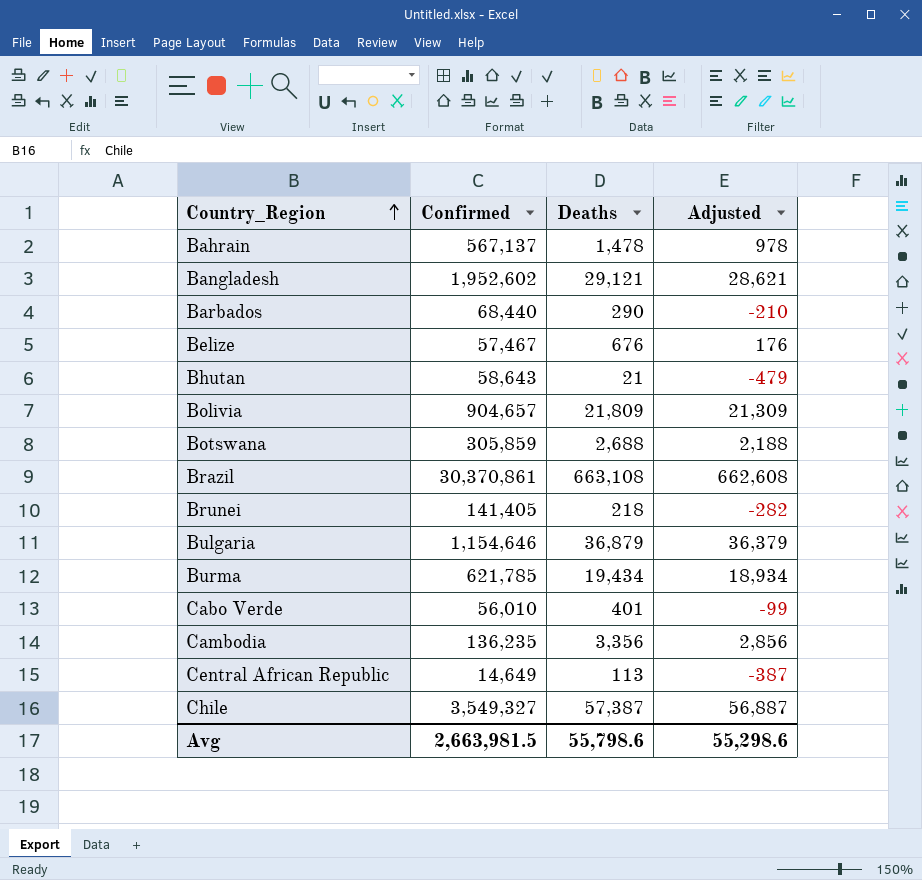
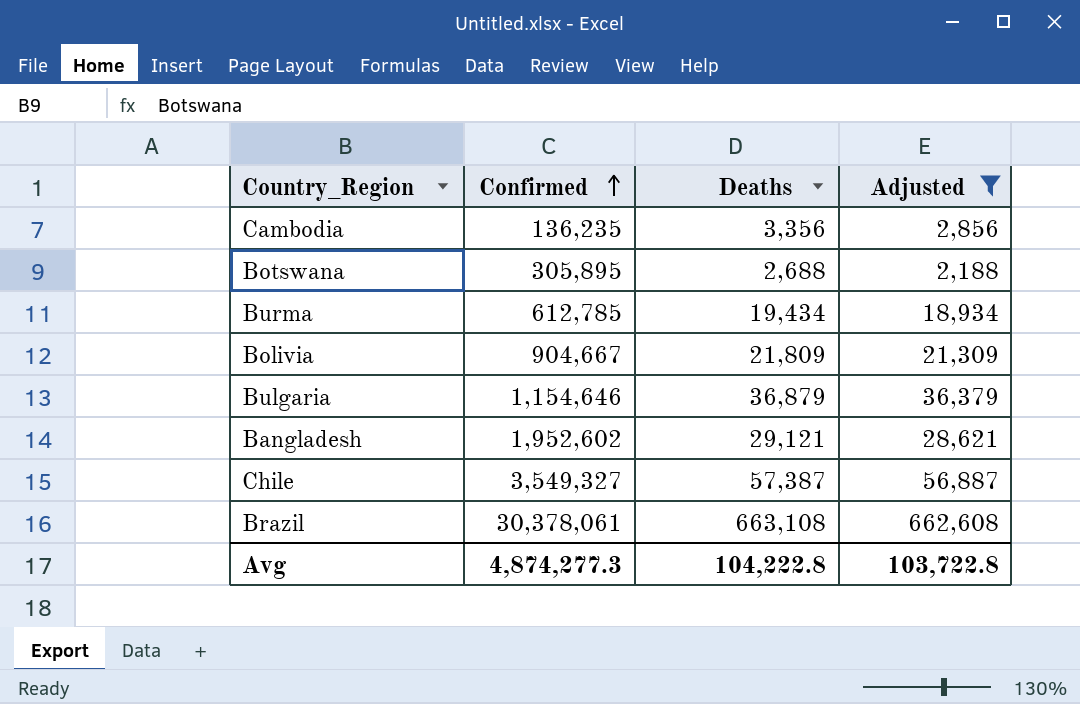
filter: none -> Adjusted >= 2,188
row order: Country_Region ascending -> Confirmed ascending
Botswana | Confirmed: 305,859 -> 305,895
Burma | Confirmed: 621,785 -> 612,785
Bolivia | Confirmed: 904,657 -> 904,667
Brazil | Confirmed: 30,370,861 -> 30,378,061
Avg | Confirmed: 2,663,981.5 -> 4,874,277.3
Avg | Deaths: 55,798.6 -> 104,222.8
Avg | Adjusted: 55,298.6 -> 103,722.8

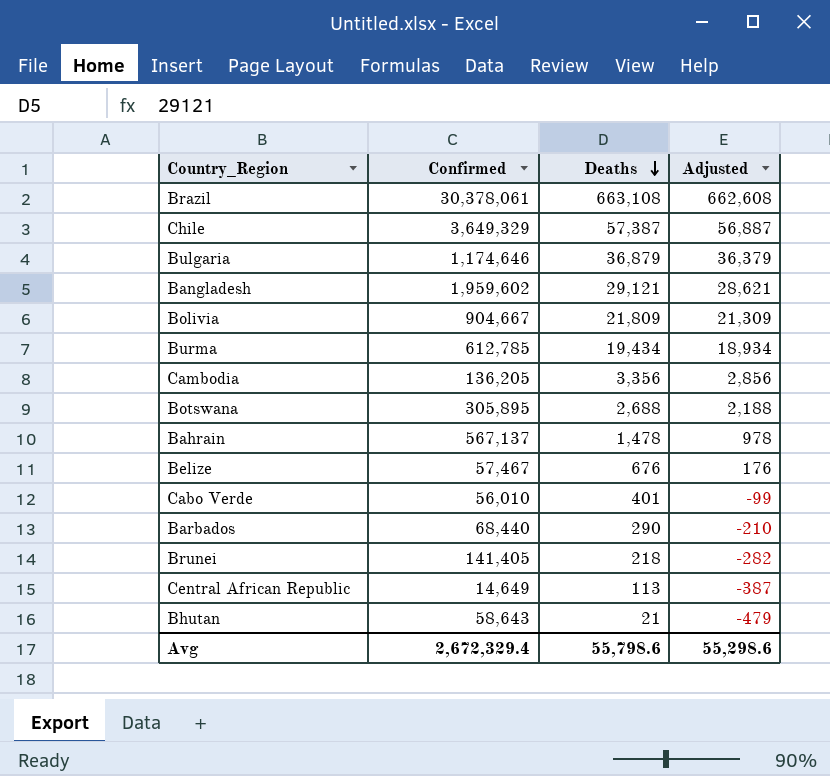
filter: Adjusted >= 2,188 -> none
row order: Confirmed ascending -> Deaths descending
Chile | Confirmed: 3,549,327 -> 3,649,329
Bulgaria | Confirmed: 1,154,646 -> 1,174,646
Bangladesh | Confirmed: 1,952,602 -> 1,959,602
Cambodia | Confirmed: 136,235 -> 136,205
Avg | Confirmed: 4,874,277.3 -> 2,672,329.4
Avg | Deaths: 104,222.8 -> 55,798.6
Avg | Adjusted: 103,722.8 -> 55,298.6

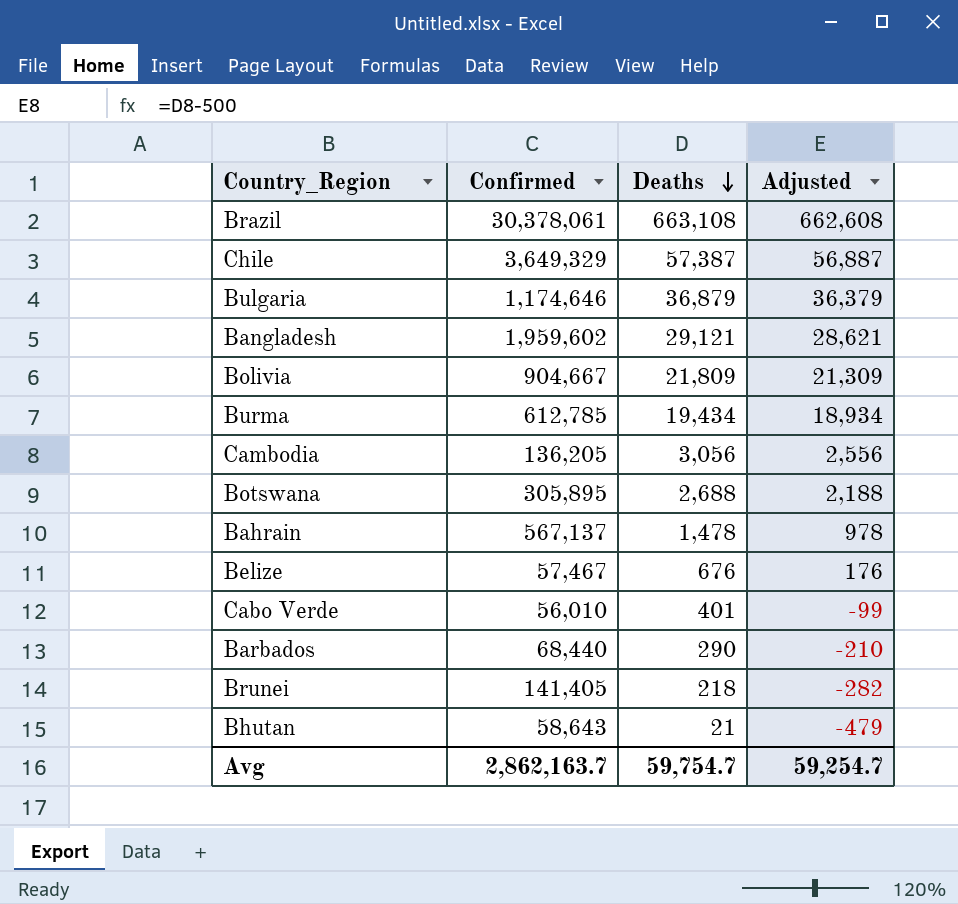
row Central African Republic: 14,649 | 113 | -387 -> none
Cambodia | Deaths: 3,356 -> 3,056
Cambodia | Adjusted: 2,856 -> 2,556
Avg | Confirmed: 2,672,329.4 -> 2,862,163.7
Avg | Deaths: 55,798.6 -> 59,754.7
Avg | Adjusted: 55,298.6 -> 59,254.7

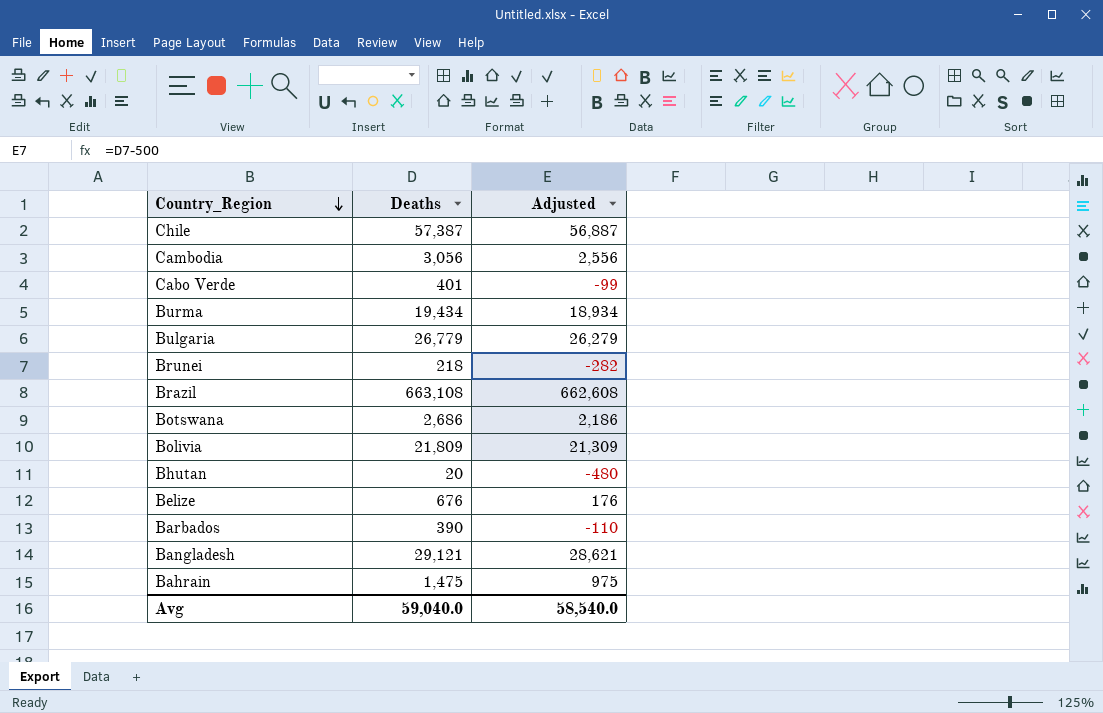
row order: Deaths descending -> Country_Region descending
column Confirmed | position: 2 -> none
Bulgaria | Deaths: 36,879 -> 26,779
Bulgaria | Adjusted: 36,379 -> 26,279
Botswana | Deaths: 2,688 -> 2,686
Botswana | Adjusted: 2,188 -> 2,186
Bhutan | Deaths: 21 -> 20
Bhutan | Adjusted: -479 -> -480
Barbados | Deaths: 290 -> 390
Barbados | Adjusted: -210 -> -110
Bahrain | Deaths: 1,478 -> 1,475
Bahrain | Adjusted: 978 -> 975
Avg | Deaths: 59,754.7 -> 59,040.0
Avg | Adjusted: 59,254.7 -> 58,540.0

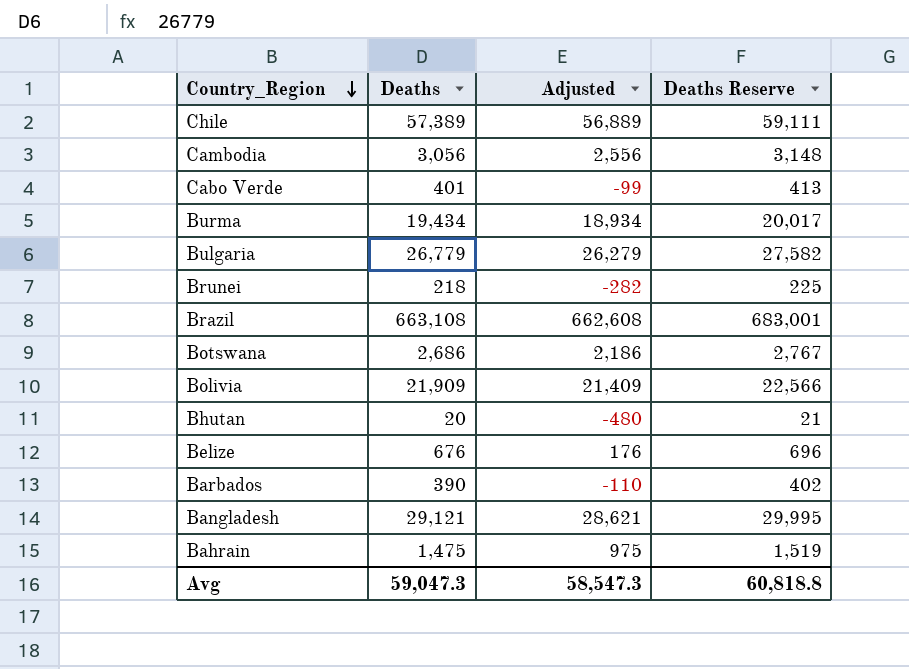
column Deaths Reserve | formula: none -> [Deaths] * 1.03
Chile | Deaths: 57,387 -> 57,389
Chile | Adjusted: 56,887 -> 56,889
Bolivia | Deaths: 21,809 -> 21,909
Bolivia | Adjusted: 21,309 -> 21,409
Avg | Deaths: 59,040.0 -> 59,047.3
Avg | Adjusted: 58,540.0 -> 58,547.3

